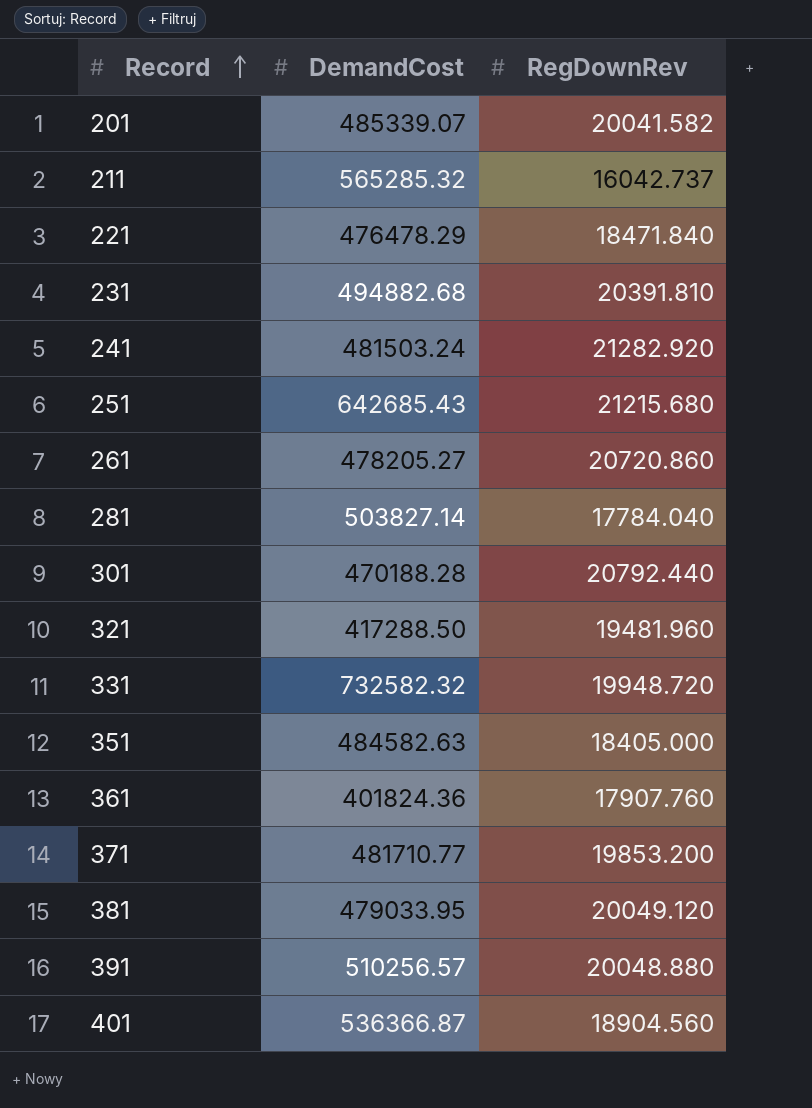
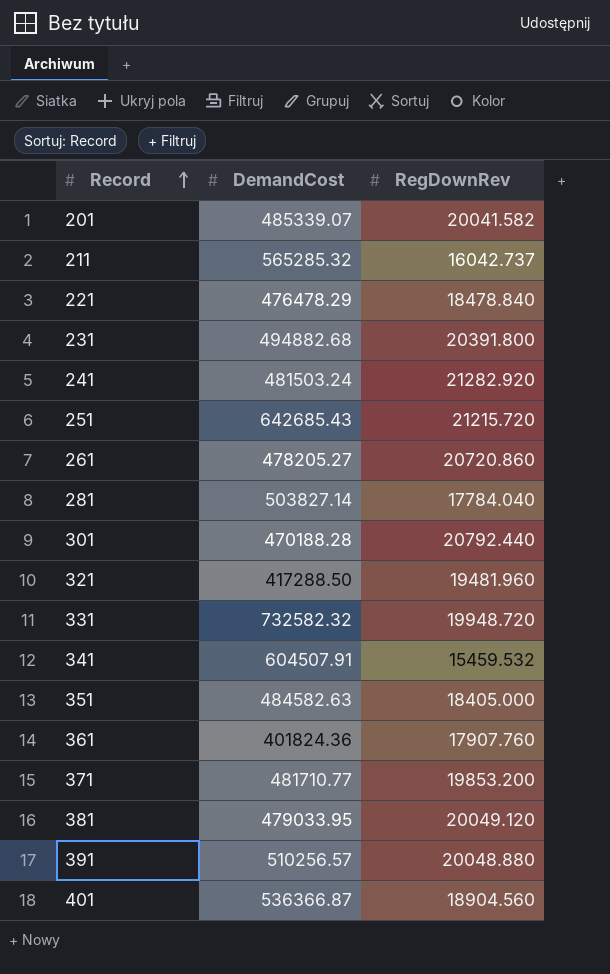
221 | RegDownRev: 18471.840 -> 18478.840
231 | RegDownRev: 20391.810 -> 20391.800
251 | RegDownRev: 21215.680 -> 21215.720
row 341: none -> 604507.91 | 15459.532

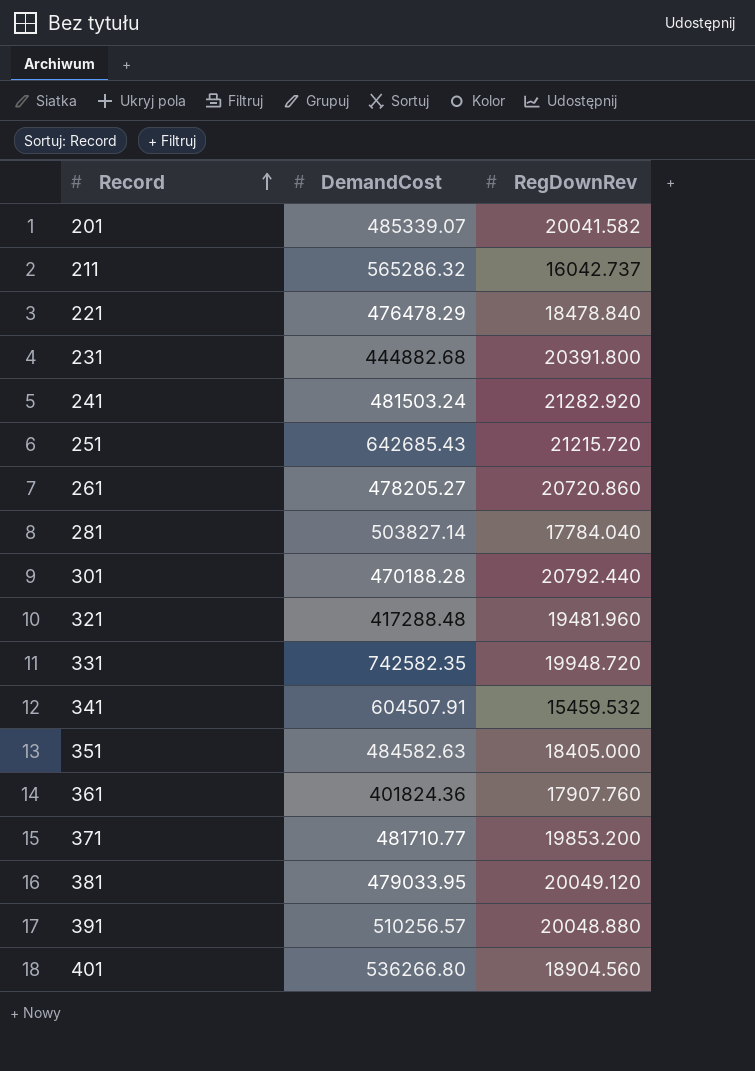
211 | DemandCost: 565285.32 -> 565286.32
231 | DemandCost: 494882.68 -> 444882.68
321 | DemandCost: 417288.50 -> 417288.48
331 | DemandCost: 732582.32 -> 742582.35
401 | DemandCost: 536366.87 -> 536266.80

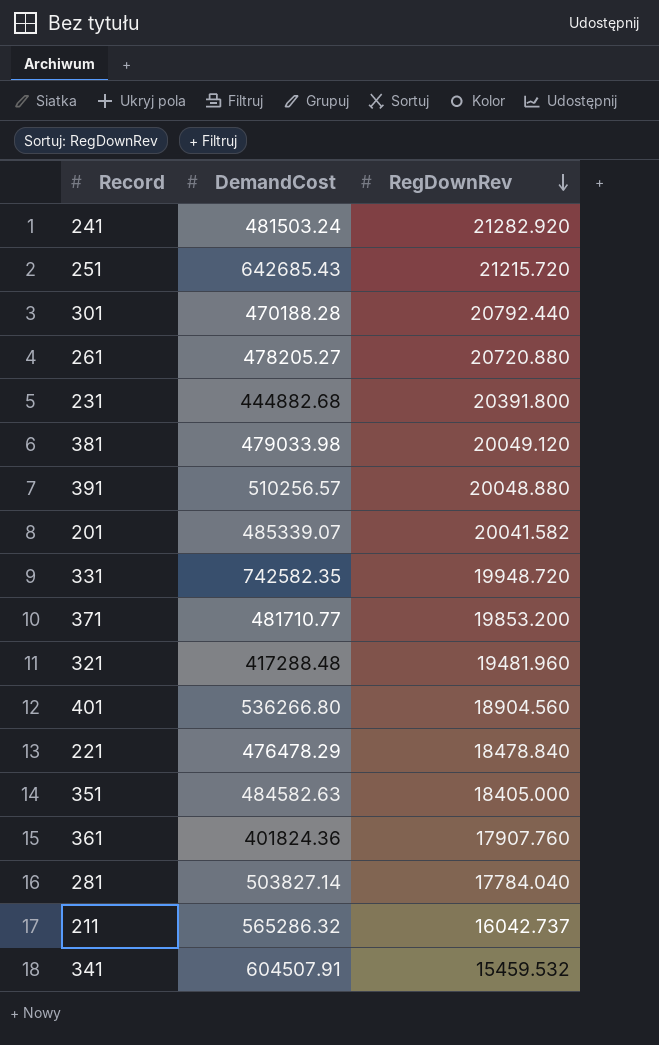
row order: Record ascending -> RegDownRev descending
261 | RegDownRev: 20720.860 -> 20720.880
381 | DemandCost: 479033.95 -> 479033.98

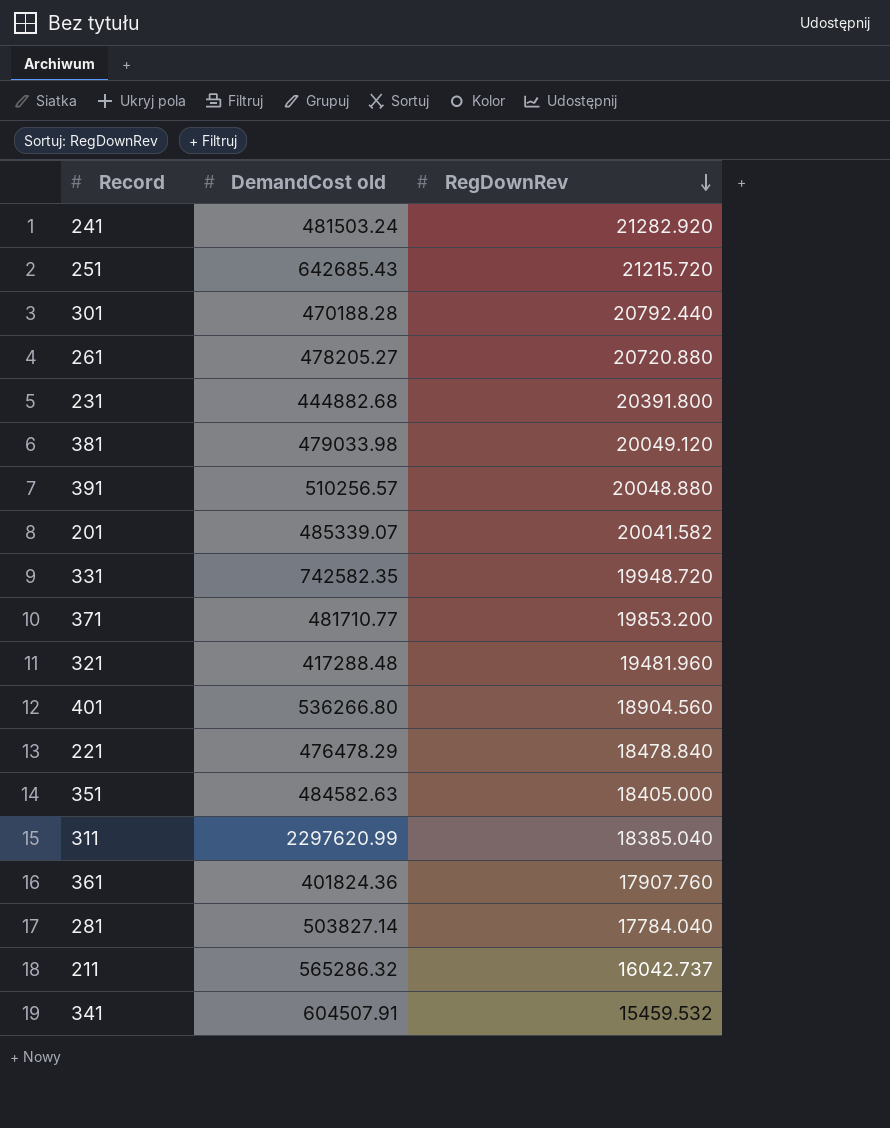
column name: DemandCost -> DemandCost old
row 311: none -> 2297620.99 | 18385.040

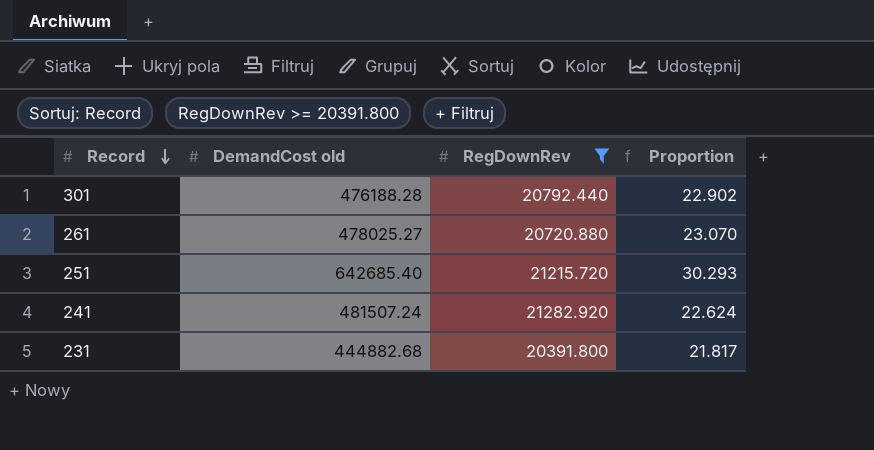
filter: none -> RegDownRev >= 20391.800
row order: RegDownRev descending -> Record descending
column Proportion | formula: none -> [DemandCost old] / [RegDownRev]
301 | DemandCost old: 470188.28 -> 476188.28
261 | DemandCost old: 478205.27 -> 478025.27
251 | DemandCost old: 642685.43 -> 642685.40
241 | DemandCost old: 481503.24 -> 481507.24

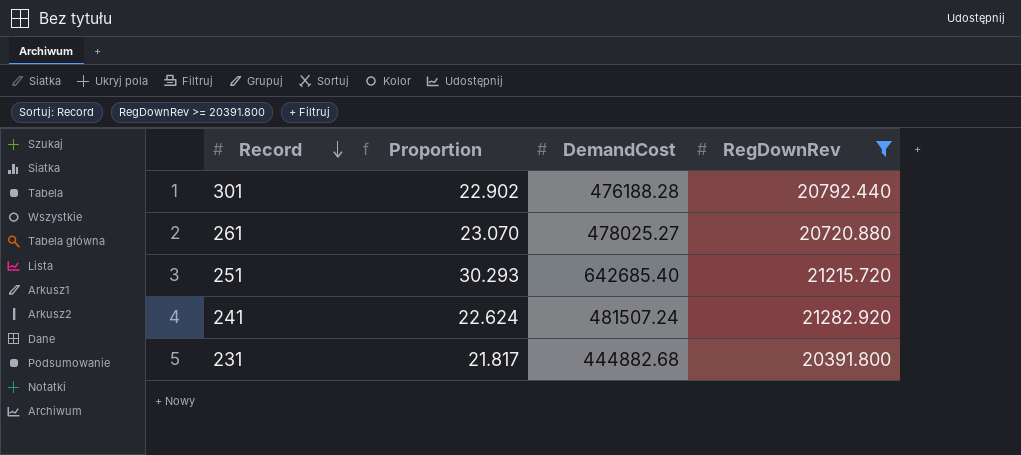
column Proportion | position: 4 -> 2
column name: DemandCost old -> DemandCost

